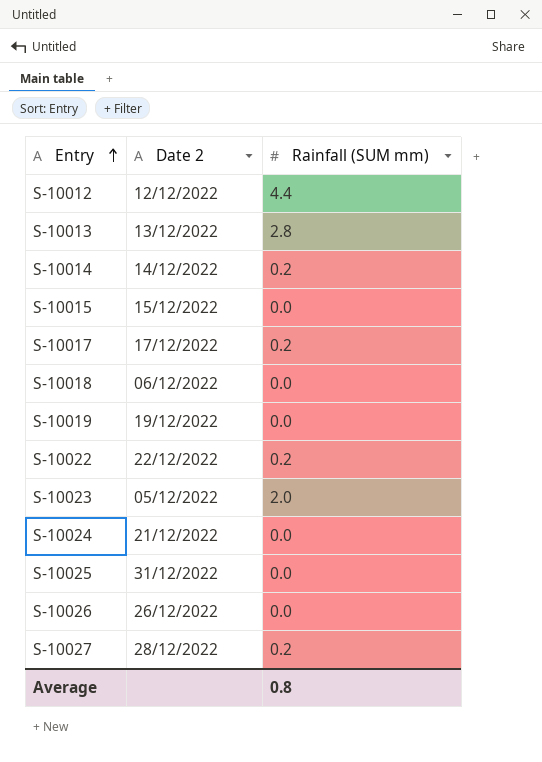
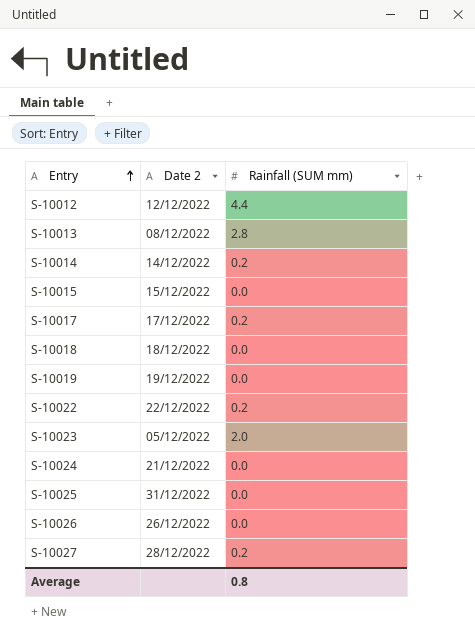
S-10013 | Date 2: 13/12/2022 -> 08/12/2022
S-10018 | Date 2: 06/12/2022 -> 18/12/2022

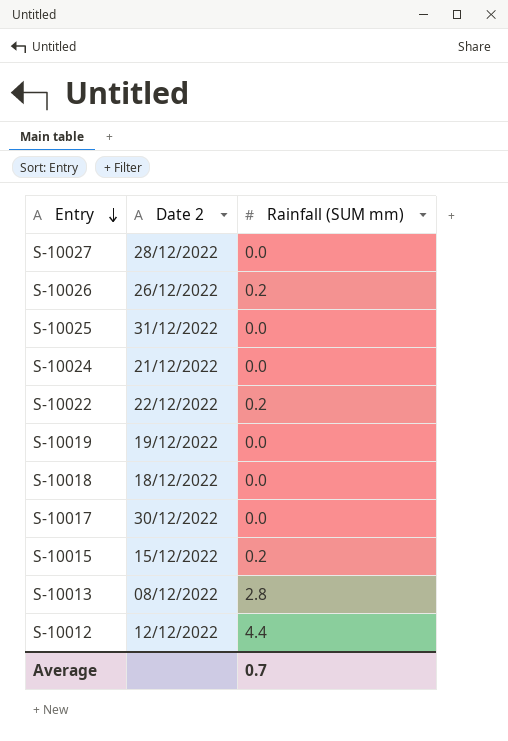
row order: Entry ascending -> Entry descending
row S-10014: 14/12/2022 | 0.2 -> none
row S-10023: 05/12/2022 | 2.0 -> none
S-10027 | Rainfall (SUM mm): 0.2 -> 0.0
S-10026 | Rainfall (SUM mm): 0.0 -> 0.2
S-10017 | Date 2: 17/12/2022 -> 30/12/2022
S-10017 | Rainfall (SUM mm): 0.2 -> 0.0
S-10015 | Rainfall (SUM mm): 0.0 -> 0.2
Average | Rainfall (SUM mm): 0.8 -> 0.7

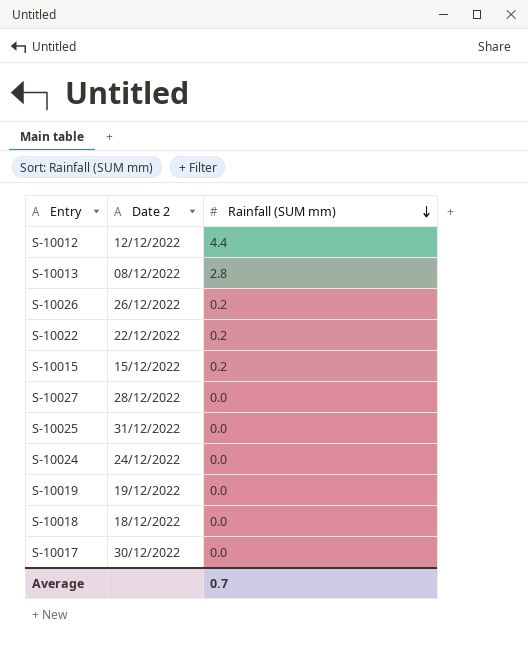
row order: Entry descending -> Rainfall (SUM mm) descending
S-10024 | Date 2: 21/12/2022 -> 24/12/2022

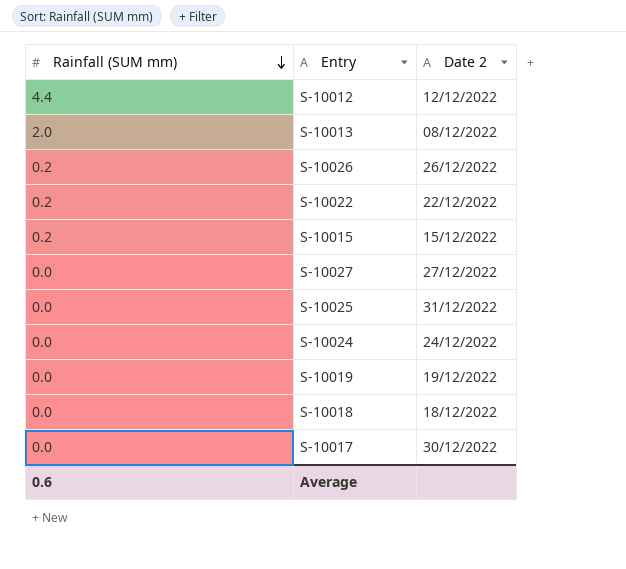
column Rainfall (SUM mm) | position: 3 -> 1
S-10013 | Rainfall (SUM mm): 2.8 -> 2.0
S-10027 | Date 2: 28/12/2022 -> 27/12/2022
Average | Rainfall (SUM mm): 0.7 -> 0.6

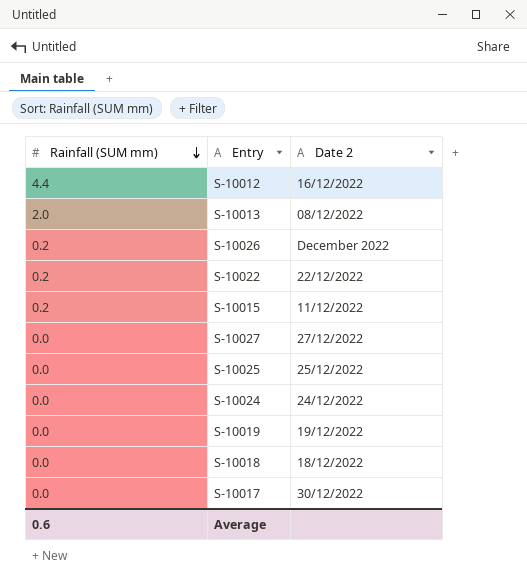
S-10012 | Date 2: 12/12/2022 -> 16/12/2022
S-10026 | Date 2: 26/12/2022 -> December 2022
S-10015 | Date 2: 15/12/2022 -> 11/12/2022
S-10025 | Date 2: 31/12/2022 -> 25/12/2022

